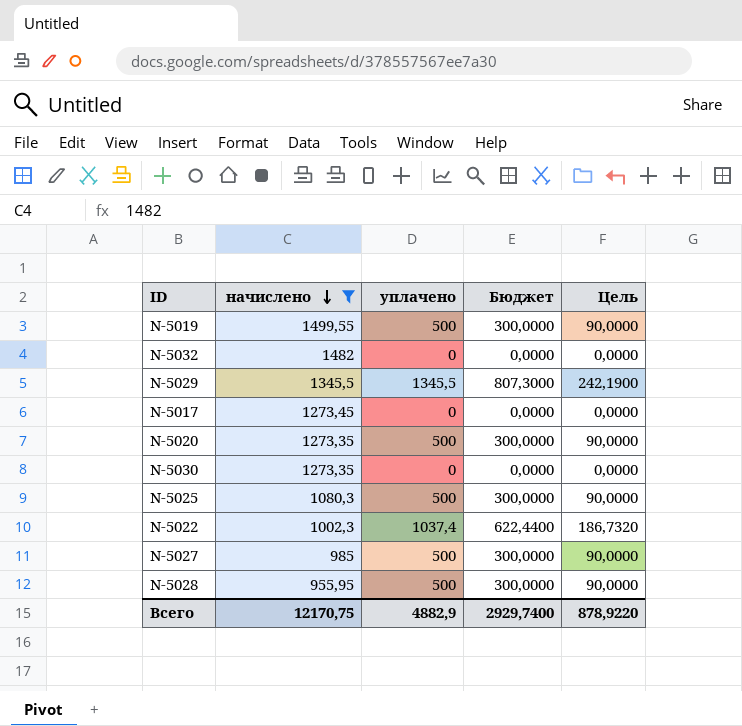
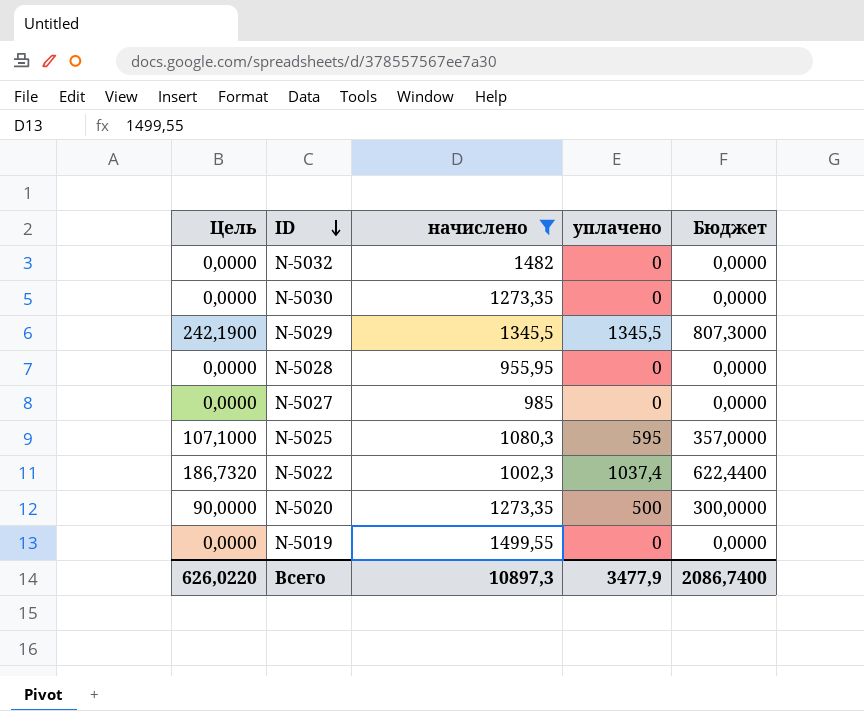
row order: начислено descending -> ID descending
column Цель | position: 5 -> 1
row N-5017: 1273,45 | 0 | 0,0000 | 0,0000 -> none
N-5028 | Цель: 90,0000 -> 0,0000
N-5028 | уплачено: 500 -> 0
N-5028 | Бюджет: 300,0000 -> 0,0000
N-5027 | Цель: 90,0000 -> 0,0000
N-5027 | уплачено: 500 -> 0
N-5027 | Бюджет: 300,0000 -> 0,0000
N-5025 | Цель: 90,0000 -> 107,1000
N-5025 | уплачено: 500 -> 595
N-5025 | Бюджет: 300,0000 -> 357,0000
N-5019 | Цель: 90,0000 -> 0,0000
N-5019 | уплачено: 500 -> 0
N-5019 | Бюджет: 300,0000 -> 0,0000
Всего | Цель: 878,9220 -> 626,0220
Всего | начислено: 12170,75 -> 10897,3
Всего | уплачено: 4882,9 -> 3477,9
Всего | Бюджет: 2929,7400 -> 2086,7400

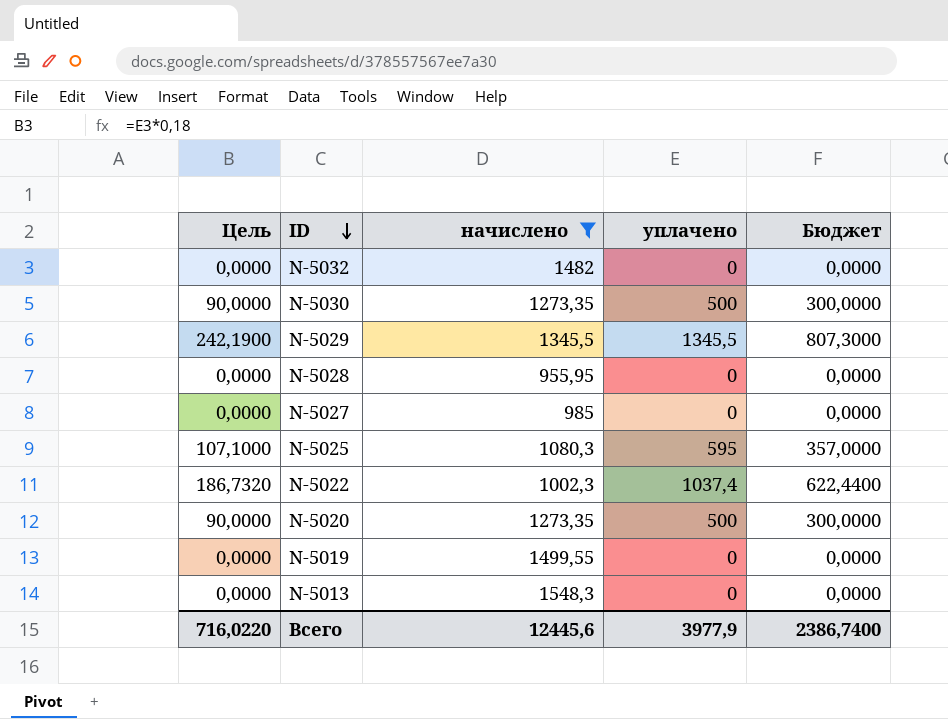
N-5030 | Цель: 0,0000 -> 90,0000
N-5030 | уплачено: 0 -> 500
N-5030 | Бюджет: 0,0000 -> 300,0000
row N-5013: none -> 0,0000 | 1548,3 | 0 | 0,0000
Всего | Цель: 626,0220 -> 716,0220
Всего | начислено: 10897,3 -> 12445,6
Всего | уплачено: 3477,9 -> 3977,9
Всего | Бюджет: 2086,7400 -> 2386,7400

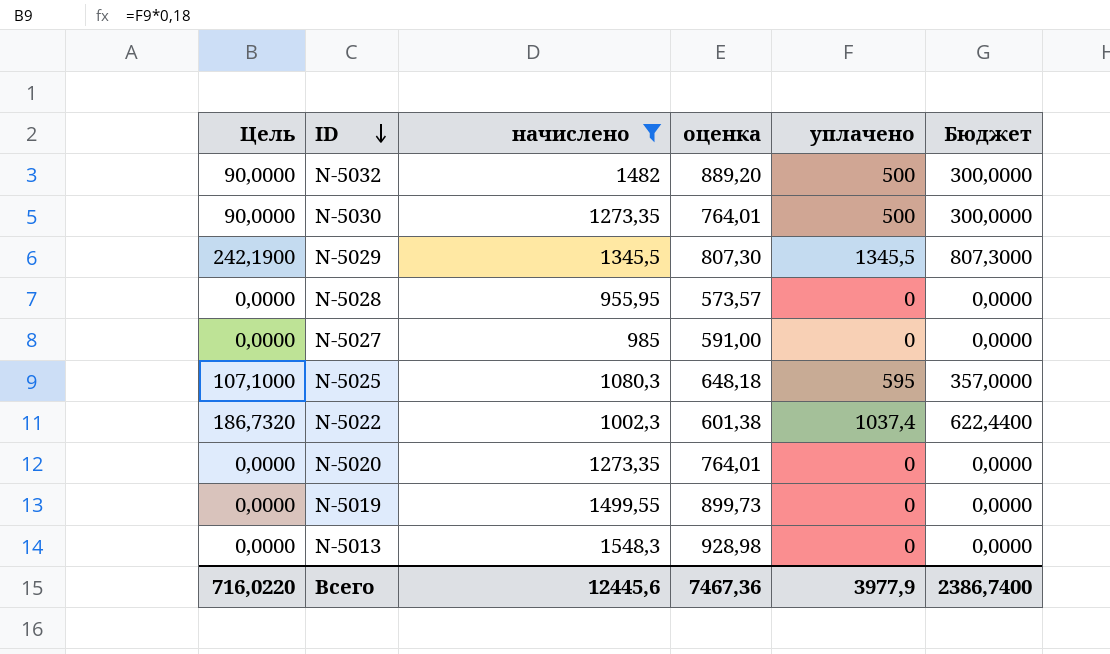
column оценка | formula: none -> [начислено] * 0,6
N-5032 | Цель: 0,0000 -> 90,0000
N-5032 | уплачено: 0 -> 500
N-5032 | Бюджет: 0,0000 -> 300,0000
N-5020 | Цель: 90,0000 -> 0,0000
N-5020 | уплачено: 500 -> 0
N-5020 | Бюджет: 300,0000 -> 0,0000

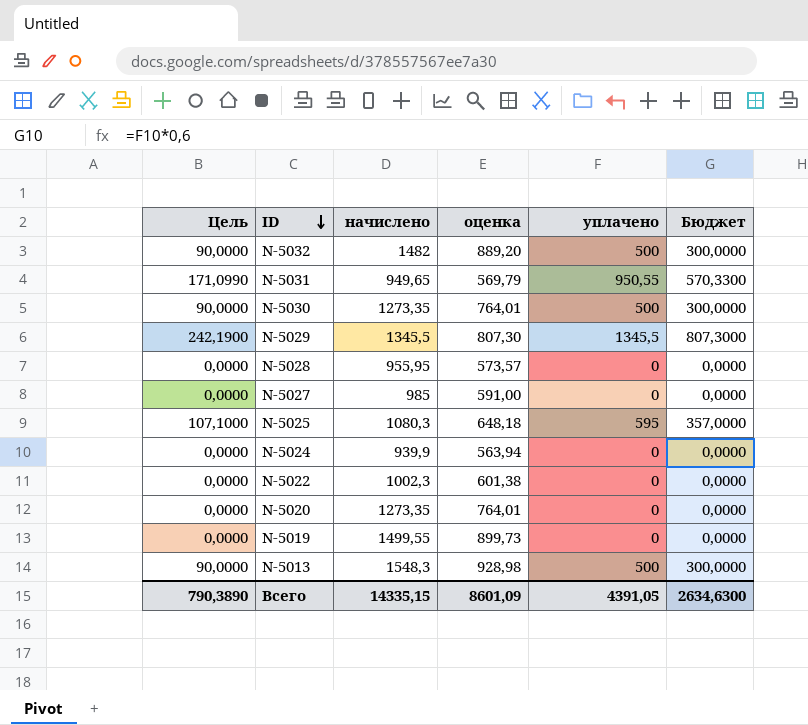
filter: начислено >= 955,95 -> none
N-5022 | Цель: 186,7320 -> 0,0000
N-5022 | уплачено: 1037,4 -> 0
N-5022 | Бюджет: 622,4400 -> 0,0000
N-5013 | Цель: 0,0000 -> 90,0000
N-5013 | уплачено: 0 -> 500
N-5013 | Бюджет: 0,0000 -> 300,0000
Всего | Цель: 716,0220 -> 790,3890
Всего | начислено: 12445,6 -> 14335,15
Всего | оценка: 7467,36 -> 8601,09
Всего | уплачено: 3977,9 -> 4391,05
Всего | Бюджет: 2386,7400 -> 2634,6300

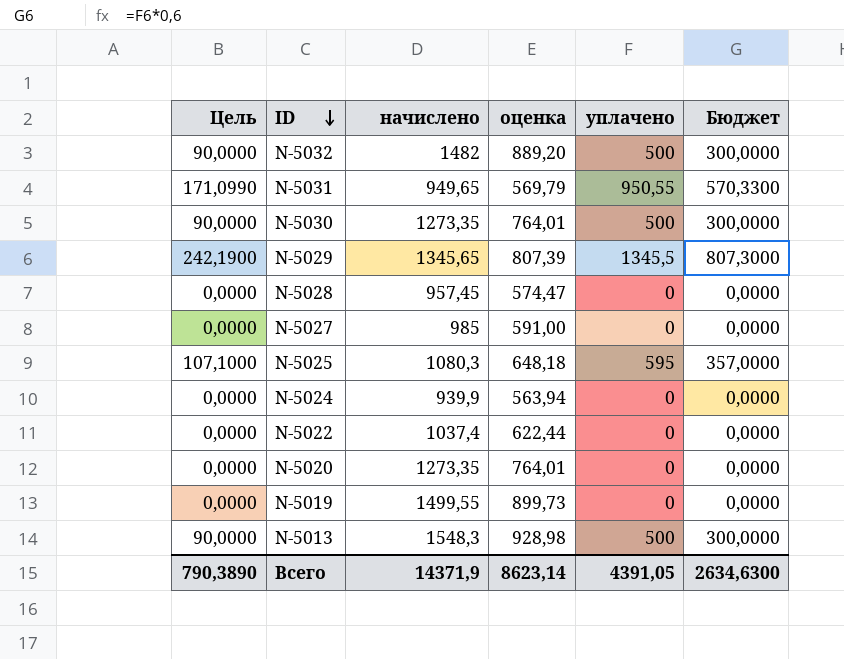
N-5029 | начислено: 1345,5 -> 1345,65
N-5029 | оценка: 807,30 -> 807,39
N-5028 | начислено: 955,95 -> 957,45
N-5028 | оценка: 573,57 -> 574,47
N-5022 | начислено: 1002,3 -> 1037,4
N-5022 | оценка: 601,38 -> 622,44
Всего | начислено: 14335,15 -> 14371,9
Всего | оценка: 8601,09 -> 8623,14

